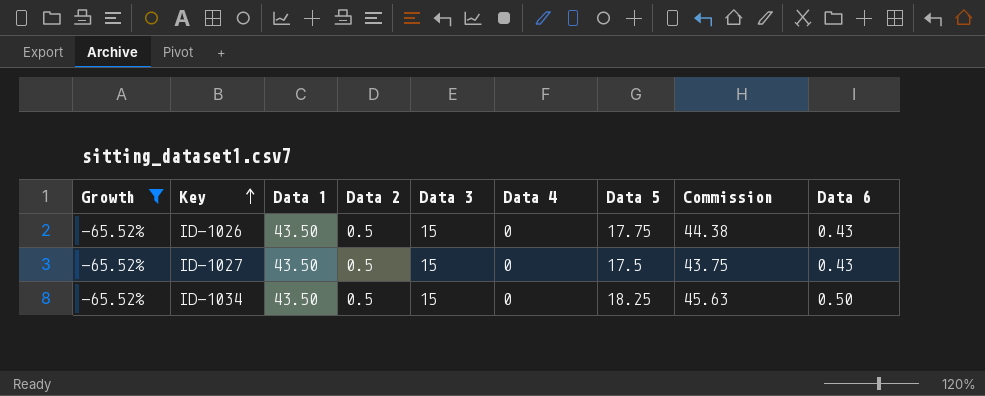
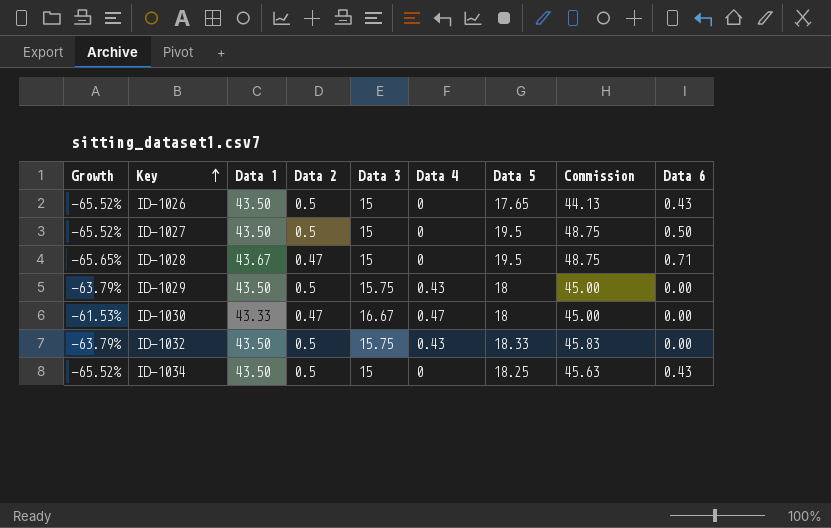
filter: Growth = -65.52% -> none
ID-1026 | Data 5: 17.75 -> 17.65
ID-1026 | Commission: 44.38 -> 44.13
ID-1027 | Data 5: 17.5 -> 19.5
ID-1027 | Commission: 43.75 -> 48.75
ID-1027 | Data 6: 0.43 -> 0.50
ID-1034 | Data 6: 0.50 -> 0.43

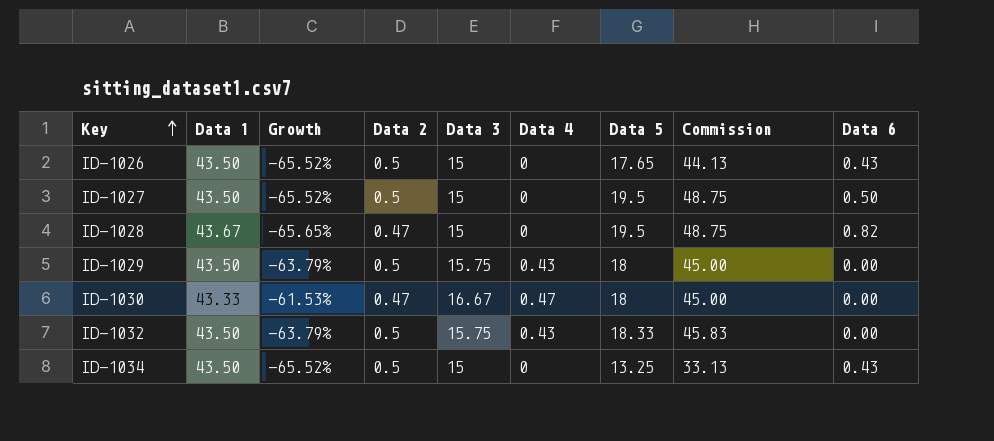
column Growth | position: 1 -> 3
ID-1028 | Data 6: 0.71 -> 0.82
ID-1034 | Data 5: 18.25 -> 13.25
ID-1034 | Commission: 45.63 -> 33.13

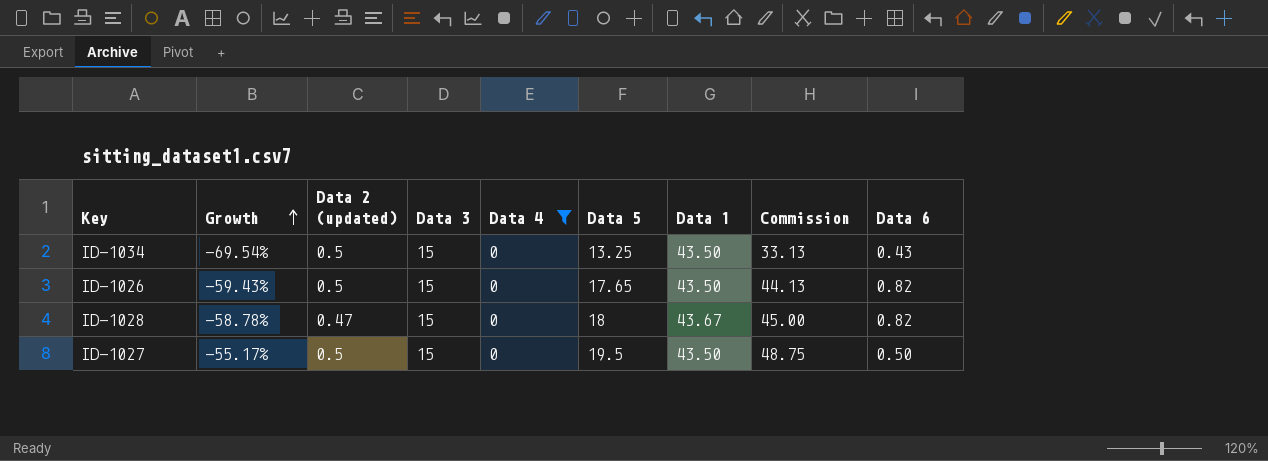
filter: none -> Data 4 = 0
row order: Key ascending -> Growth ascending
column Growth | formula: ([Data 3] - [Data 1]) / [Data 1] -> ([Data 5] - [Data 1]) / [Data 1]
column name: Data 2 -> Data 2 (updated)
column Data 1 | position: 2 -> 7
ID-1026 | Data 6: 0.43 -> 0.82
ID-1028 | Data 5: 19.5 -> 18
ID-1028 | Commission: 48.75 -> 45.00

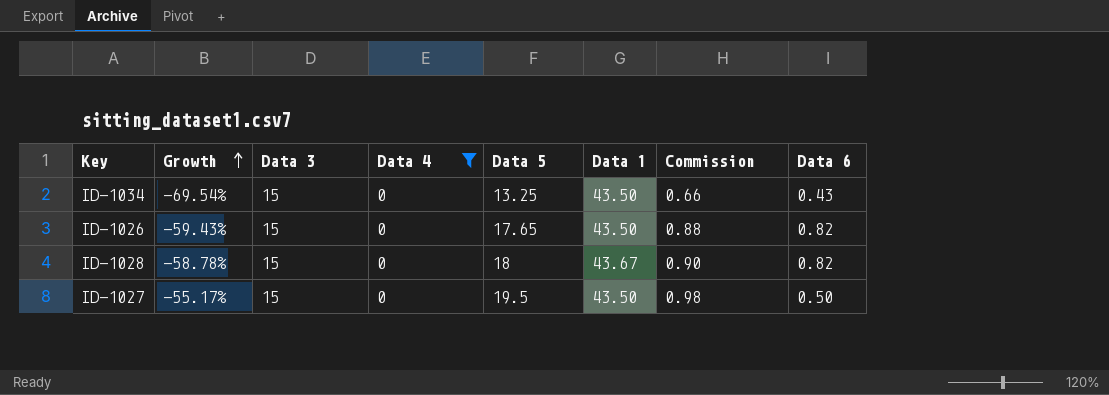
column Data 2 (updated) | position: 3 -> none
column Commission | formula: [Data 5] * 2.5 -> [Data 5] * 0.05

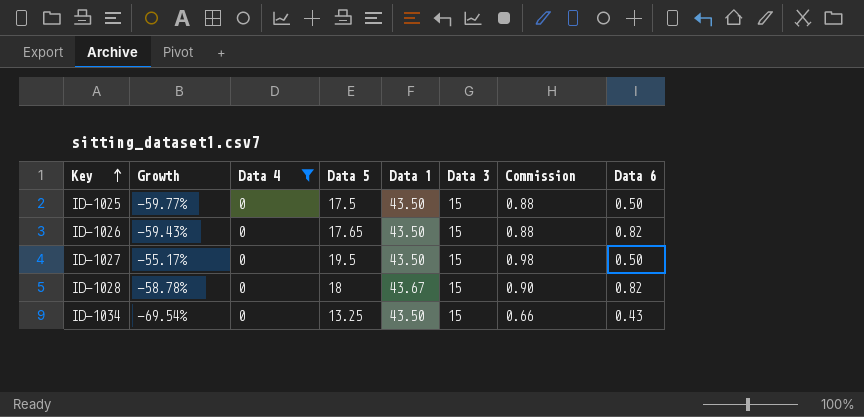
row order: Growth ascending -> Key ascending
column Data 3 | position: 3 -> 6
row ID-1025: none -> -59.77% | 0 | 17.5 | 43.50 | 15 | 0.88 | 0.50

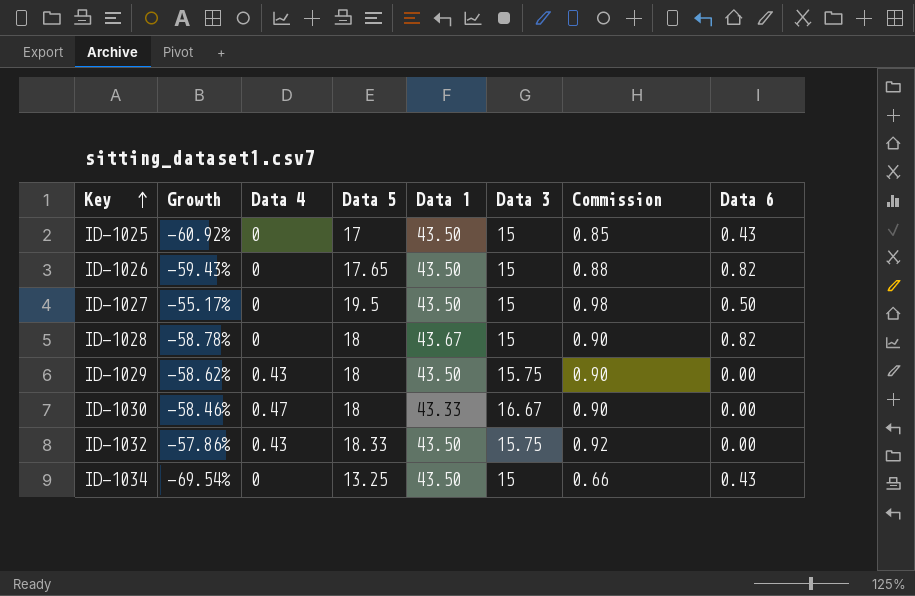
filter: Data 4 = 0 -> none
ID-1025 | Growth: -59.77% -> -60.92%
ID-1025 | Data 5: 17.5 -> 17
ID-1025 | Commission: 0.88 -> 0.85
ID-1025 | Data 6: 0.50 -> 0.43

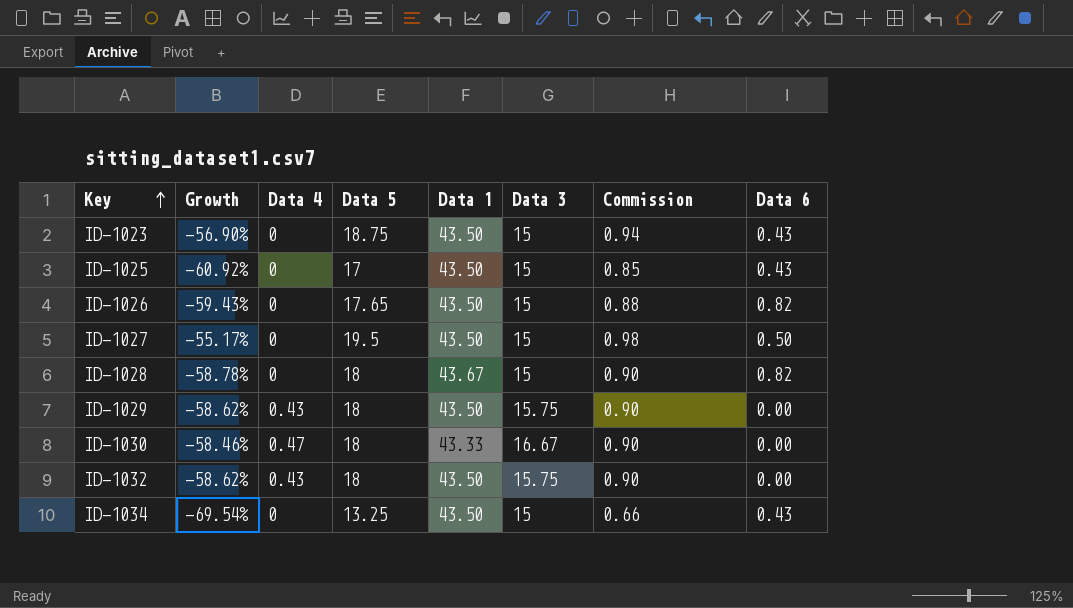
row ID-1023: none -> -56.90% | 0 | 18.75 | 43.50 | 15 | 0.94 | 0.43
ID-1032 | Growth: -57.86% -> -58.62%
ID-1032 | Data 5: 18.33 -> 18
ID-1032 | Commission: 0.92 -> 0.90

